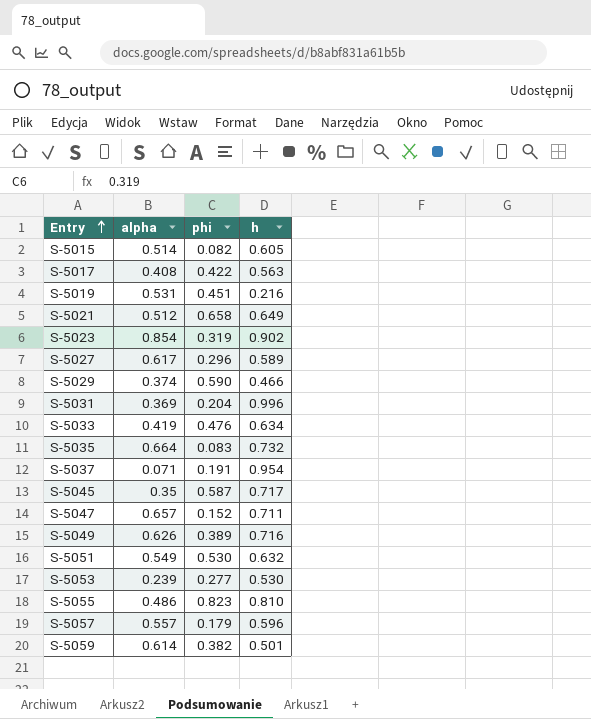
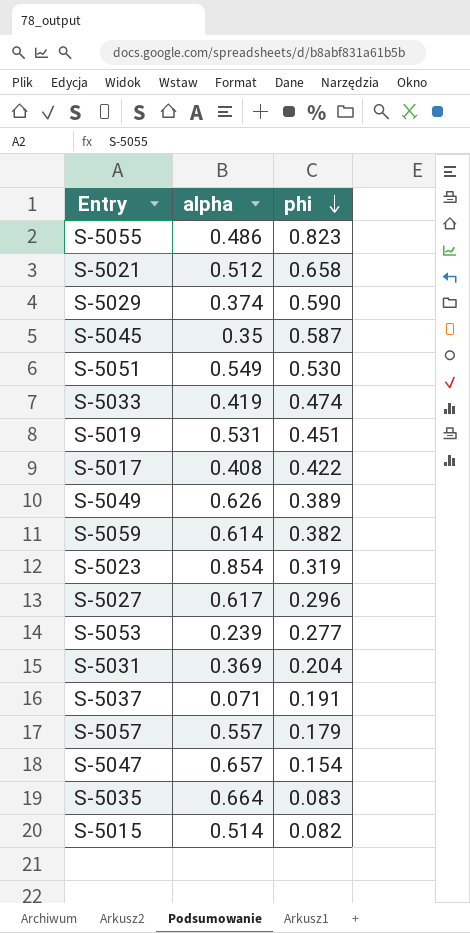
row order: Entry ascending -> phi descending
column h | position: 4 -> none
S-5033 | phi: 0.476 -> 0.474
S-5047 | phi: 0.152 -> 0.154

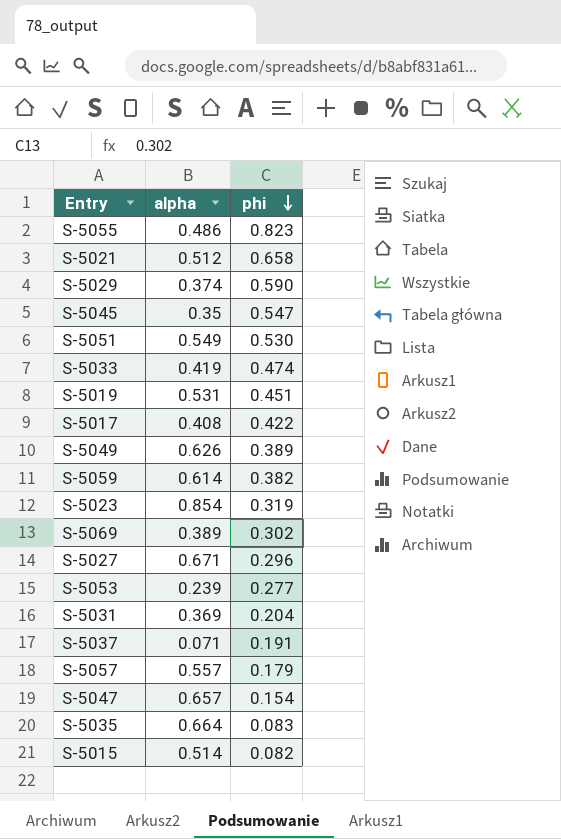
S-5045 | phi: 0.587 -> 0.547
row S-5069: none -> 0.389 | 0.302
S-5027 | alpha: 0.617 -> 0.671

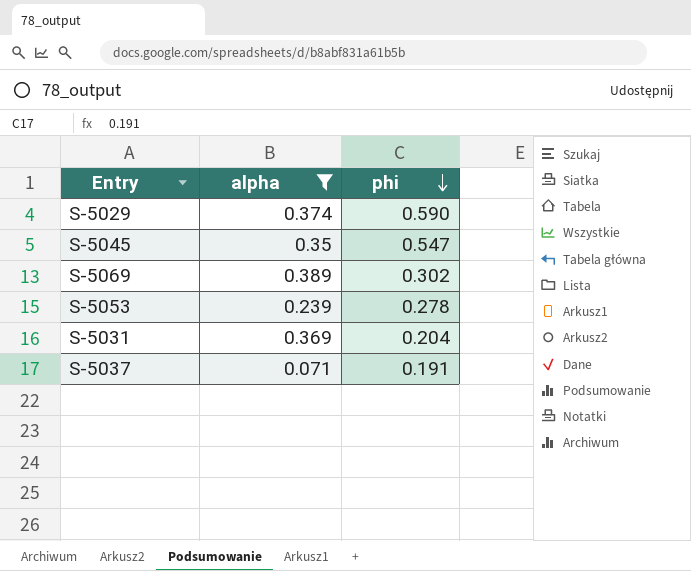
filter: none -> alpha <= 0.389
S-5053 | phi: 0.277 -> 0.278

